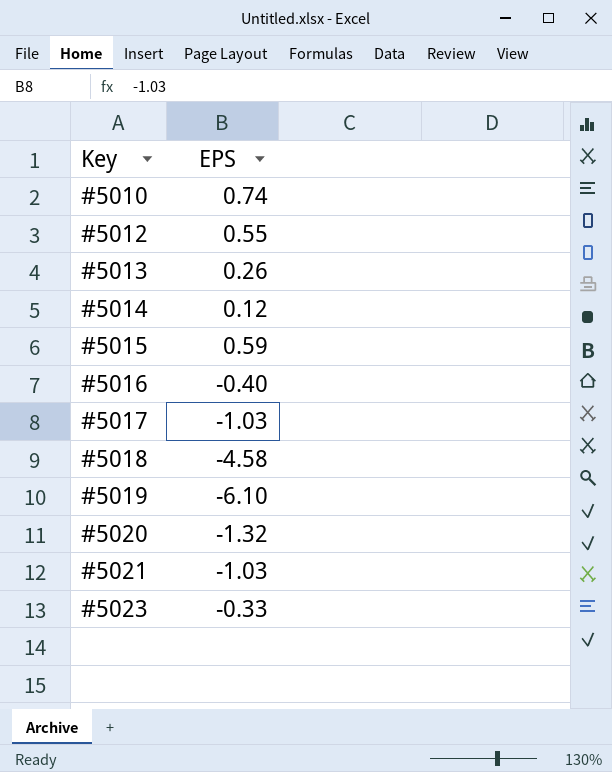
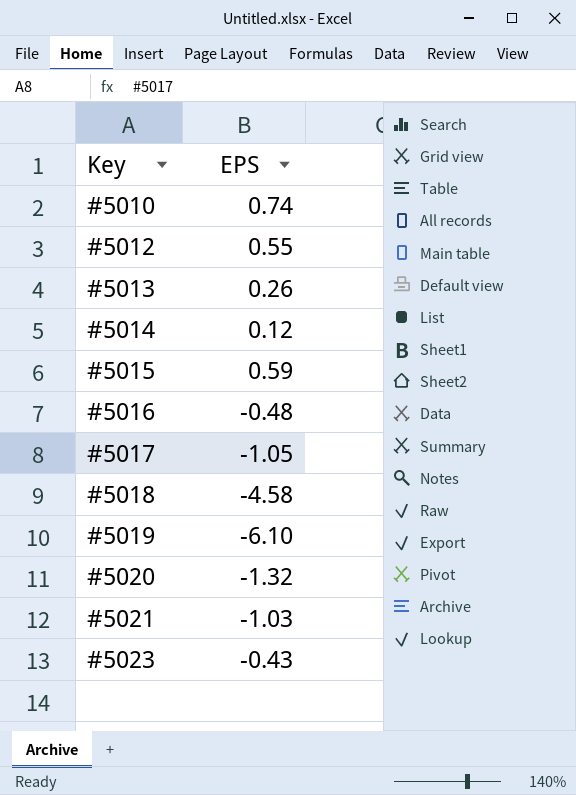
#5016 | EPS: -0.40 -> -0.48
#5017 | EPS: -1.03 -> -1.05
#5023 | EPS: -0.33 -> -0.43

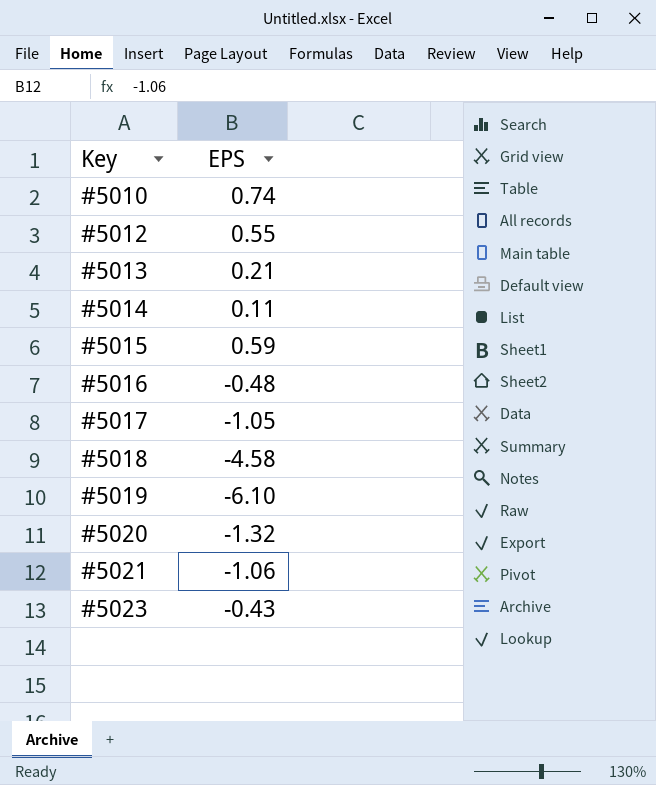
#5013 | EPS: 0.26 -> 0.21
#5014 | EPS: 0.12 -> 0.11
#5021 | EPS: -1.03 -> -1.06

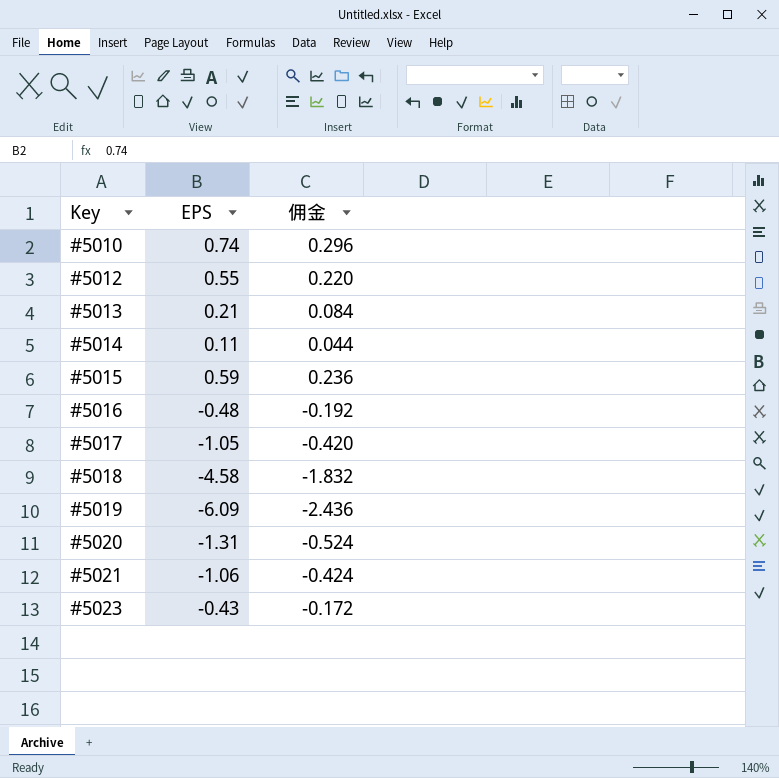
column 佣金 | formula: none -> [EPS] * 0.4
#5019 | EPS: -6.10 -> -6.09
#5020 | EPS: -1.32 -> -1.31

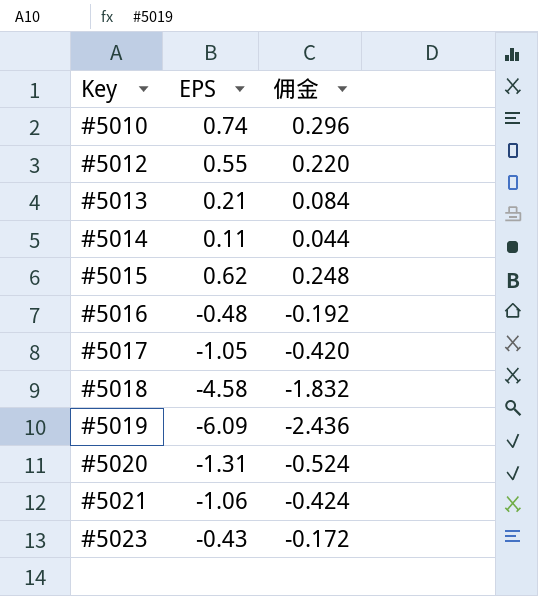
#5015 | EPS: 0.59 -> 0.62
#5015 | 佣金: 0.236 -> 0.248

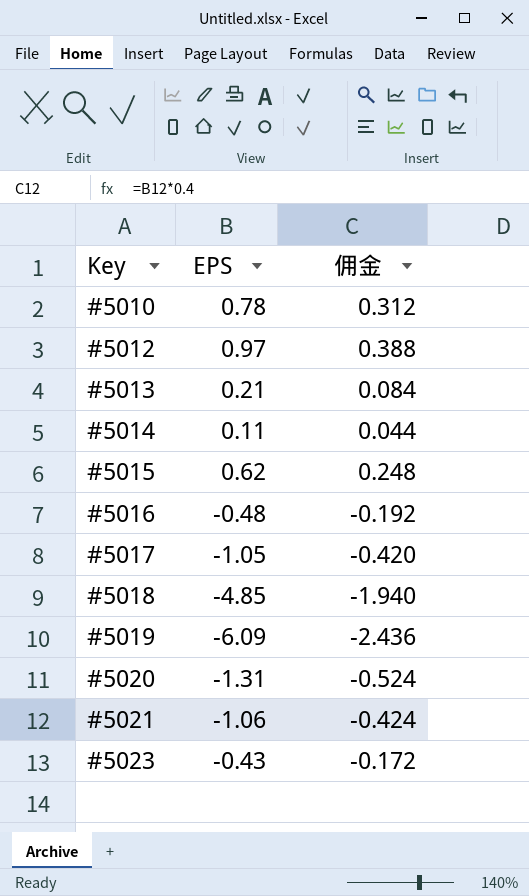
#5010 | EPS: 0.74 -> 0.78
#5010 | 佣金: 0.296 -> 0.312
#5012 | EPS: 0.55 -> 0.97
#5012 | 佣金: 0.220 -> 0.388
#5018 | EPS: -4.58 -> -4.85
#5018 | 佣金: -1.832 -> -1.940

